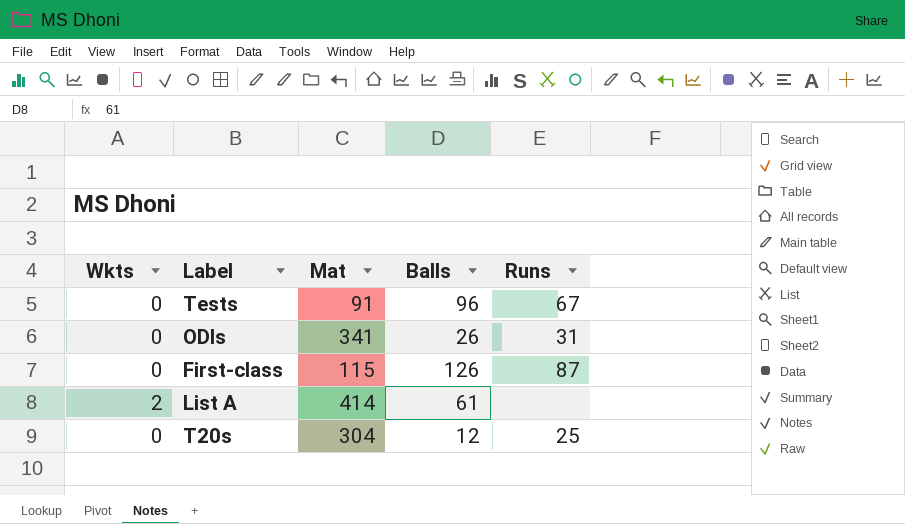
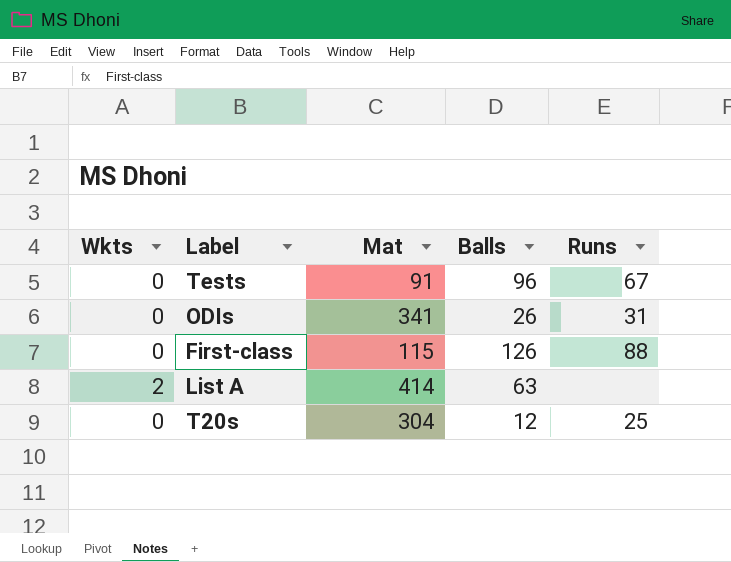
First-class | Runs: 87 -> 88
List A | Balls: 61 -> 63

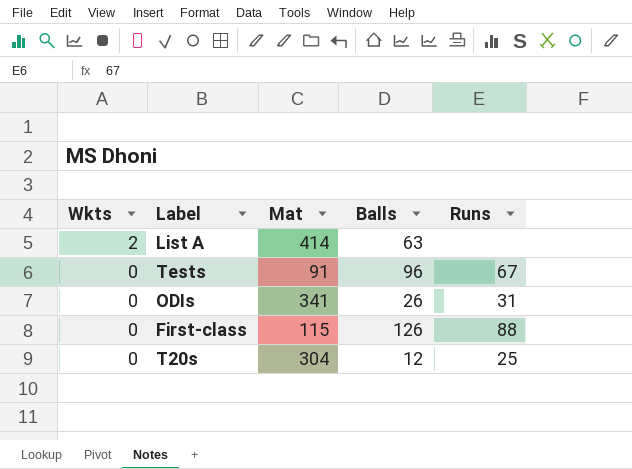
row order: none -> Wkts descending

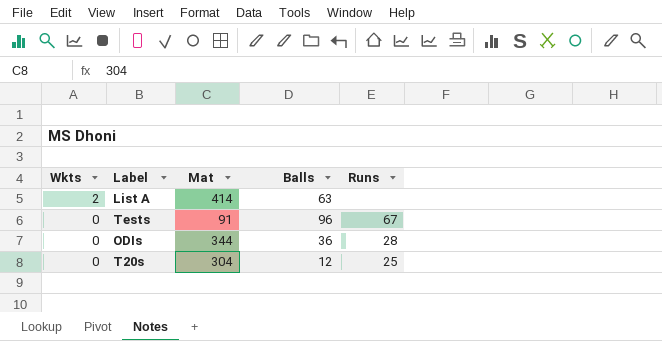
row First-class: 0 | 115 | 126 | 88 -> none
ODIs | Mat: 341 -> 344
ODIs | Balls: 26 -> 36
ODIs | Runs: 31 -> 28

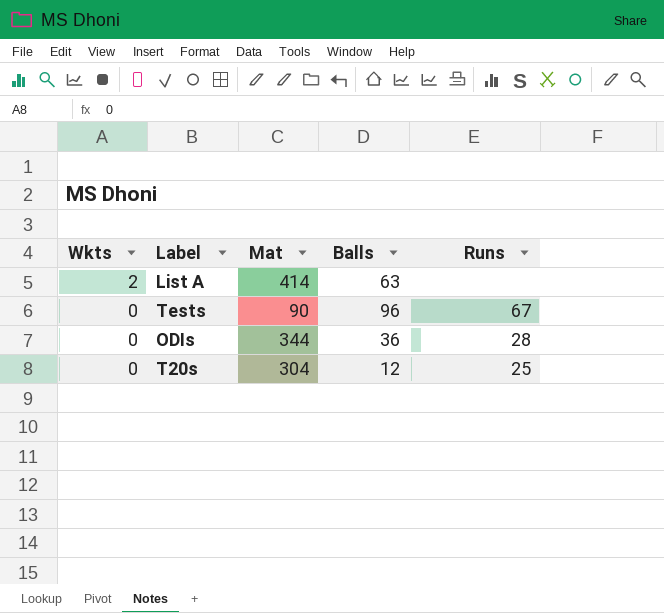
Tests | Mat: 91 -> 90

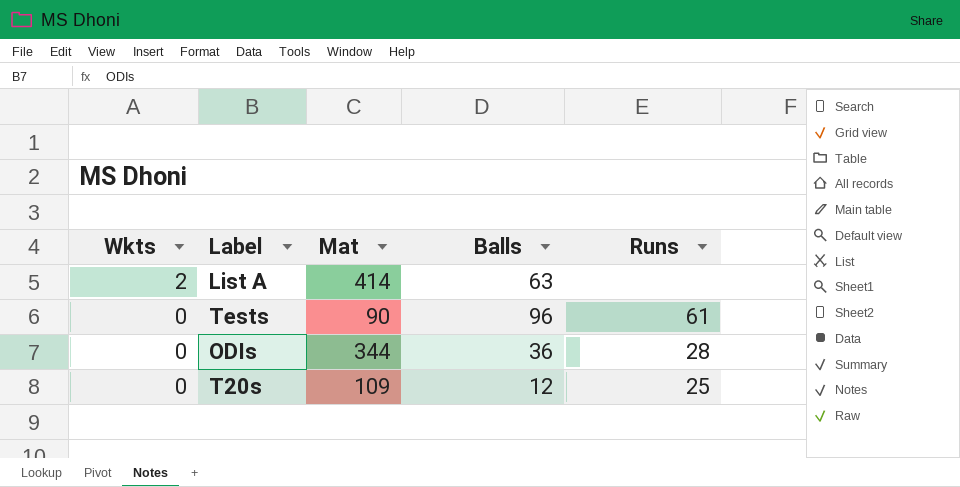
Tests | Runs: 67 -> 61
T20s | Mat: 304 -> 109

